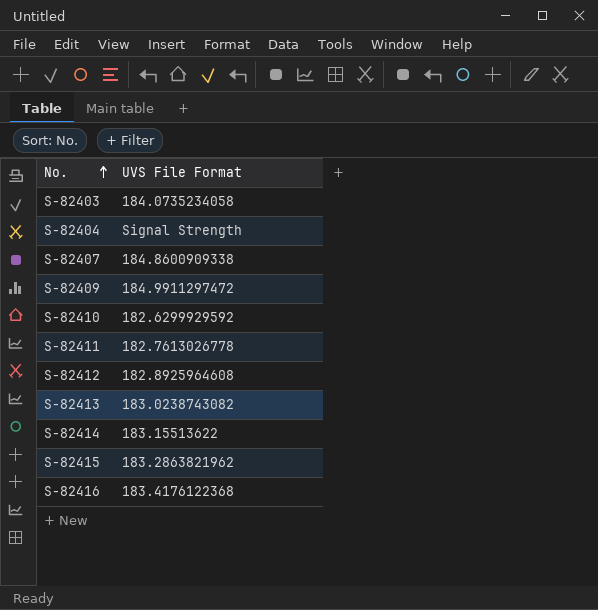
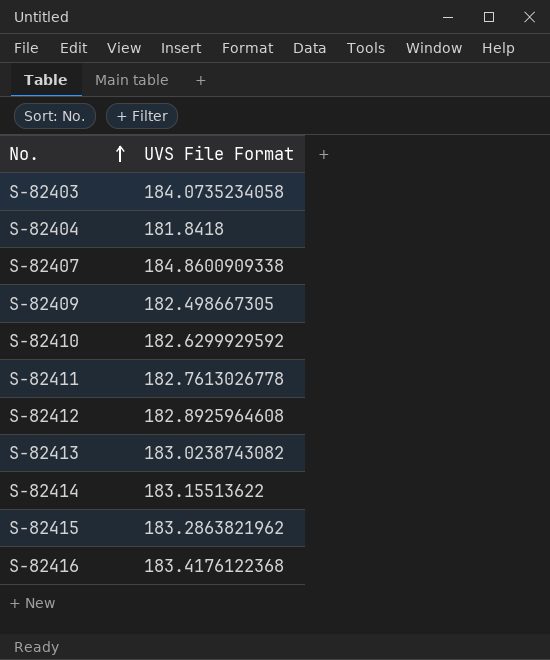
S-82404 | UVS File Format: Signal Strength -> 181.8418
S-82409 | UVS File Format: 184.9911297472 -> 182.498667305

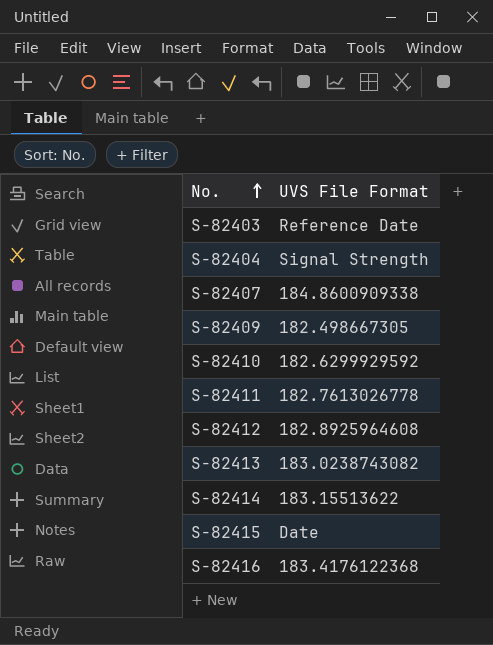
S-82403 | UVS File Format: 184.0735234058 -> Reference Date
S-82404 | UVS File Format: 181.8418 -> Signal Strength
S-82415 | UVS File Format: 183.2863821962 -> Date

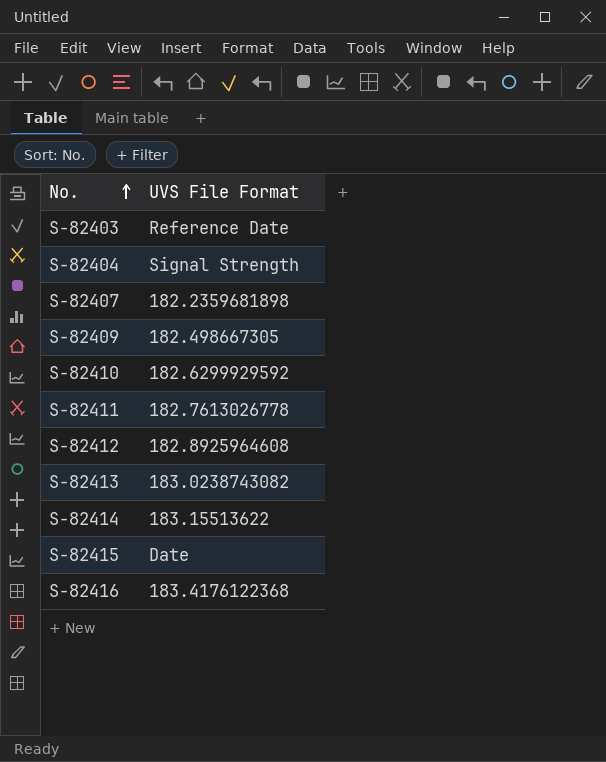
S-82407 | UVS File Format: 184.8600909338 -> 182.2359681898

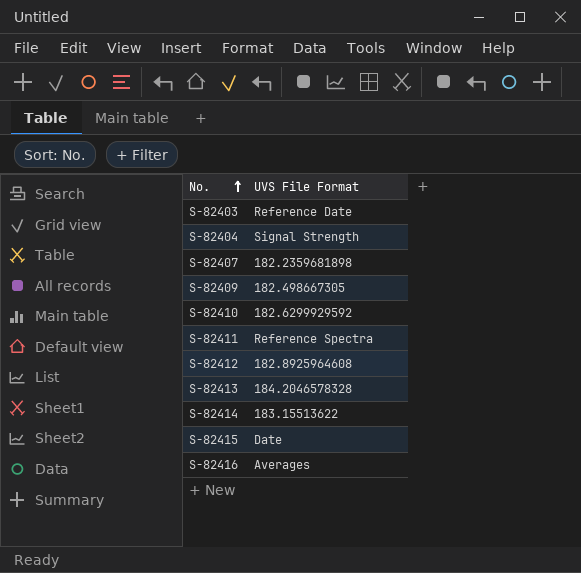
S-82411 | UVS File Format: 182.7613026778 -> Reference Spectra
S-82413 | UVS File Format: 183.0238743082 -> 184.2046578328
S-82416 | UVS File Format: 183.4176122368 -> Averages

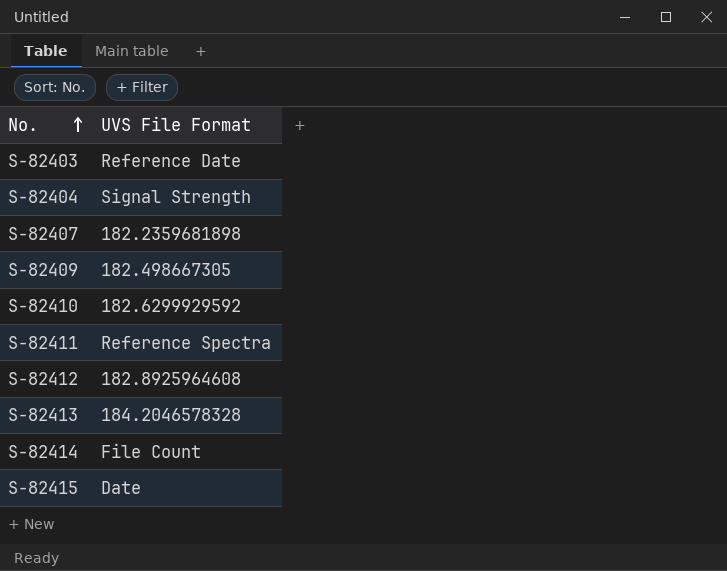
row S-82416: Averages -> none
S-82414 | UVS File Format: 183.15513622 -> File Count

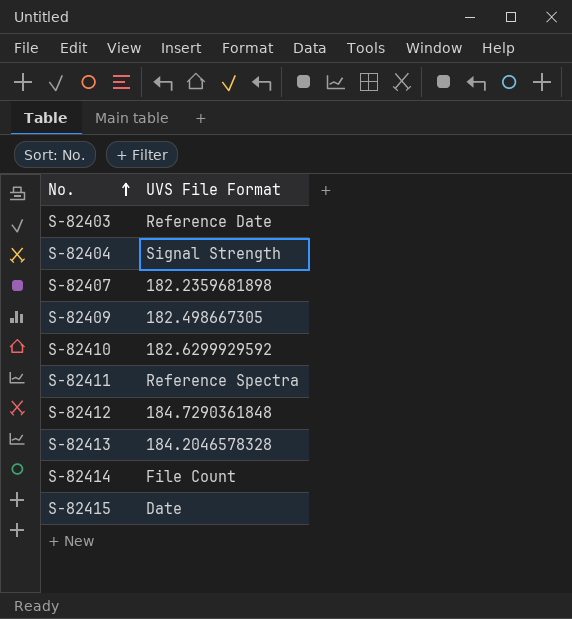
S-82412 | UVS File Format: 182.8925964608 -> 184.7290361848

